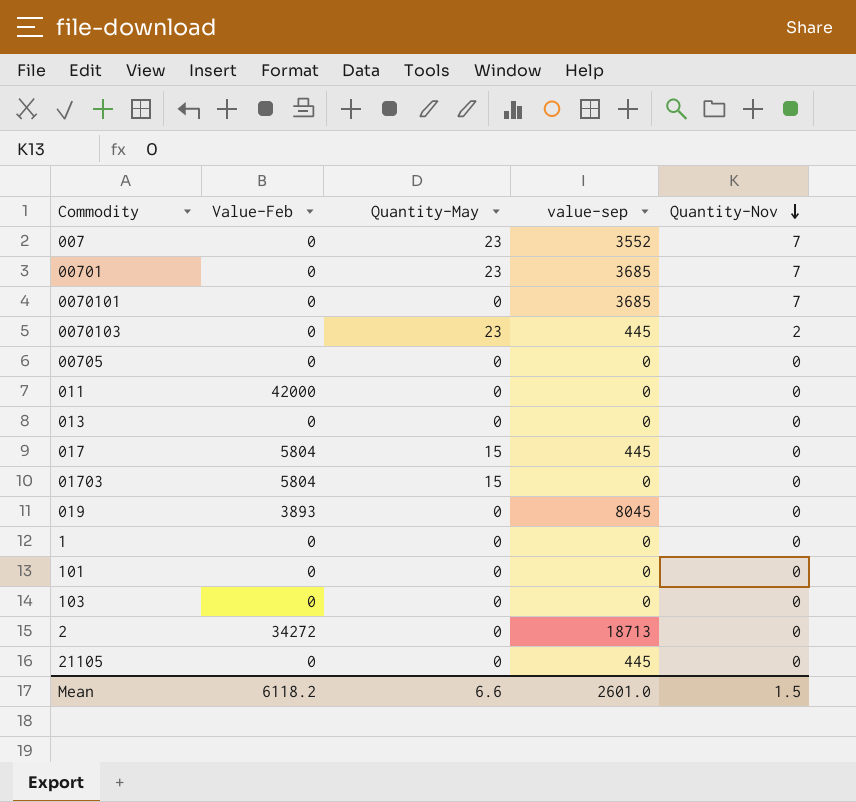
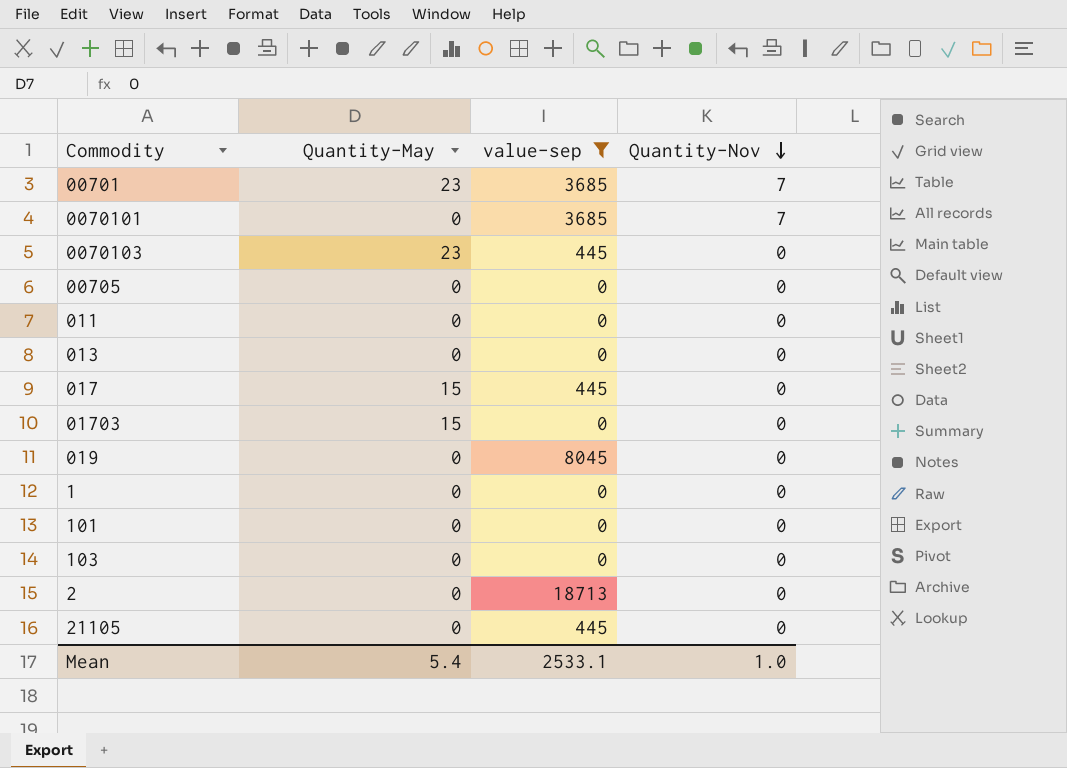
filter: none -> value-sep != 3552
column Value-Feb | position: 2 -> none
0070103 | Quantity-Nov: 2 -> 0
Mean | Quantity-May: 6.6 -> 5.4
Mean | value-sep: 2601.0 -> 2533.1
Mean | Quantity-Nov: 1.5 -> 1.0

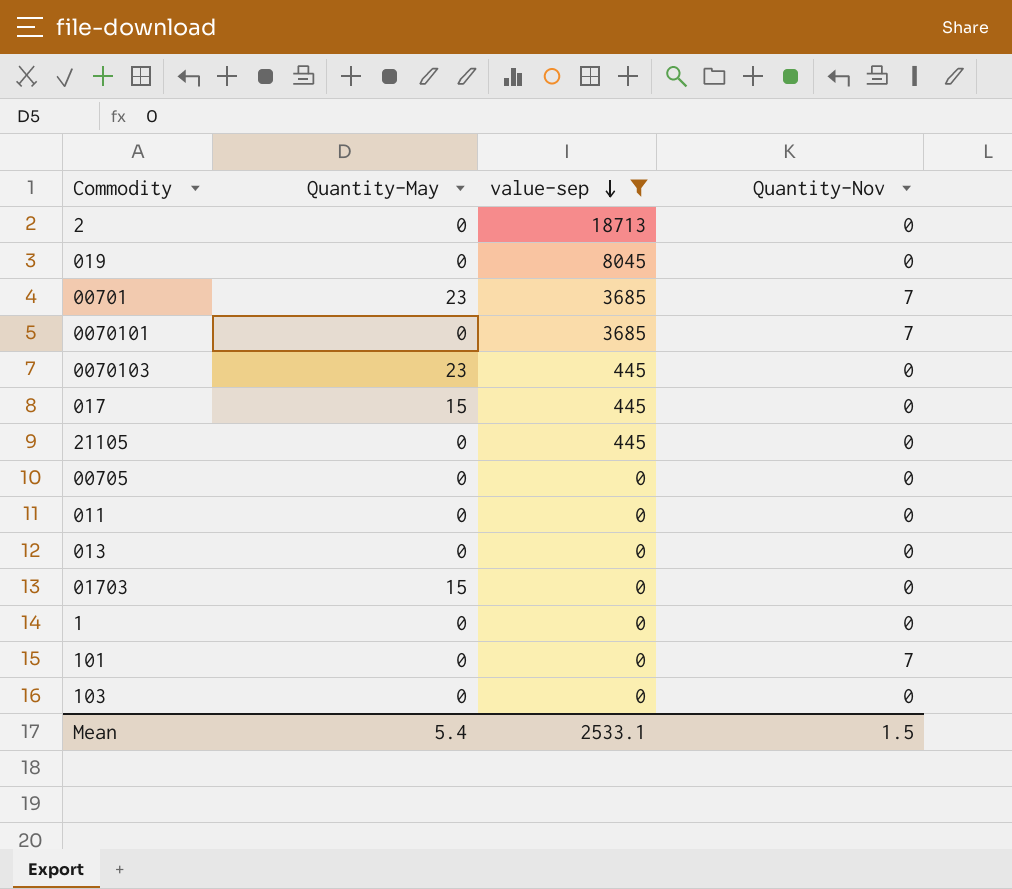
row order: Quantity-Nov descending -> value-sep descending
101 | Quantity-Nov: 0 -> 7
Mean | Quantity-Nov: 1.0 -> 1.5

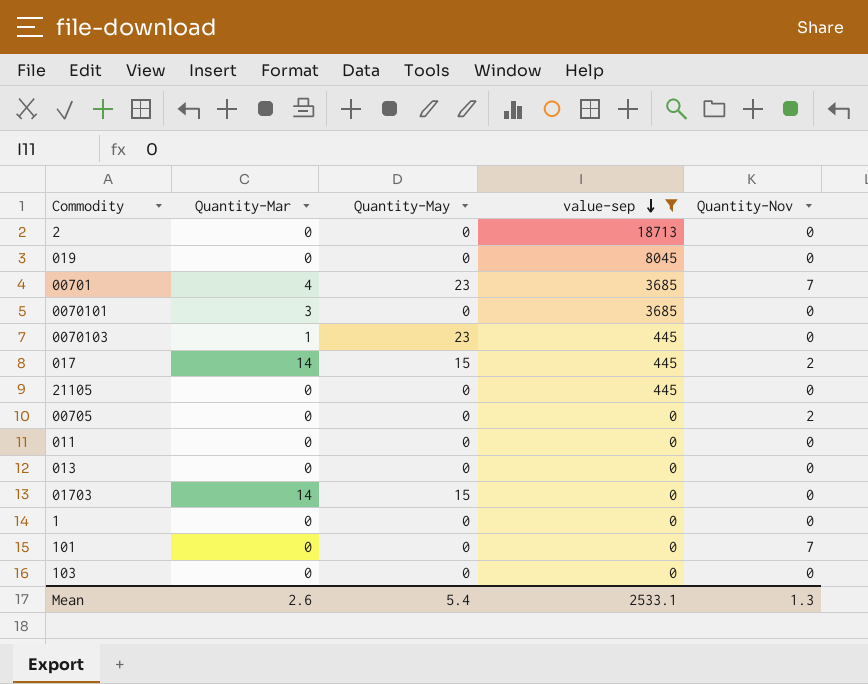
column Quantity-Mar | position: none -> 2
0070101 | Quantity-Nov: 7 -> 0
017 | Quantity-Nov: 0 -> 2
00705 | Quantity-Nov: 0 -> 2
Mean | Quantity-Nov: 1.5 -> 1.3

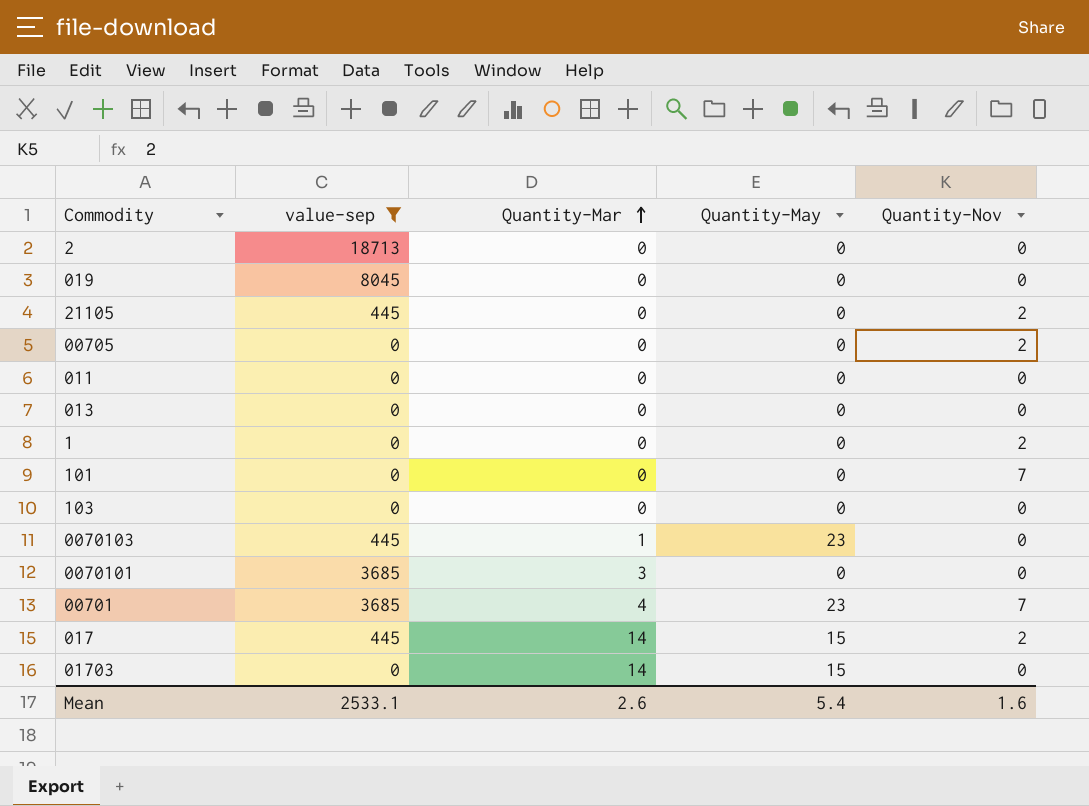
row order: value-sep descending -> Quantity-Mar ascending
column value-sep | position: 4 -> 2
21105 | Quantity-Nov: 0 -> 2
1 | Quantity-Nov: 0 -> 2
Mean | Quantity-Nov: 1.3 -> 1.6

